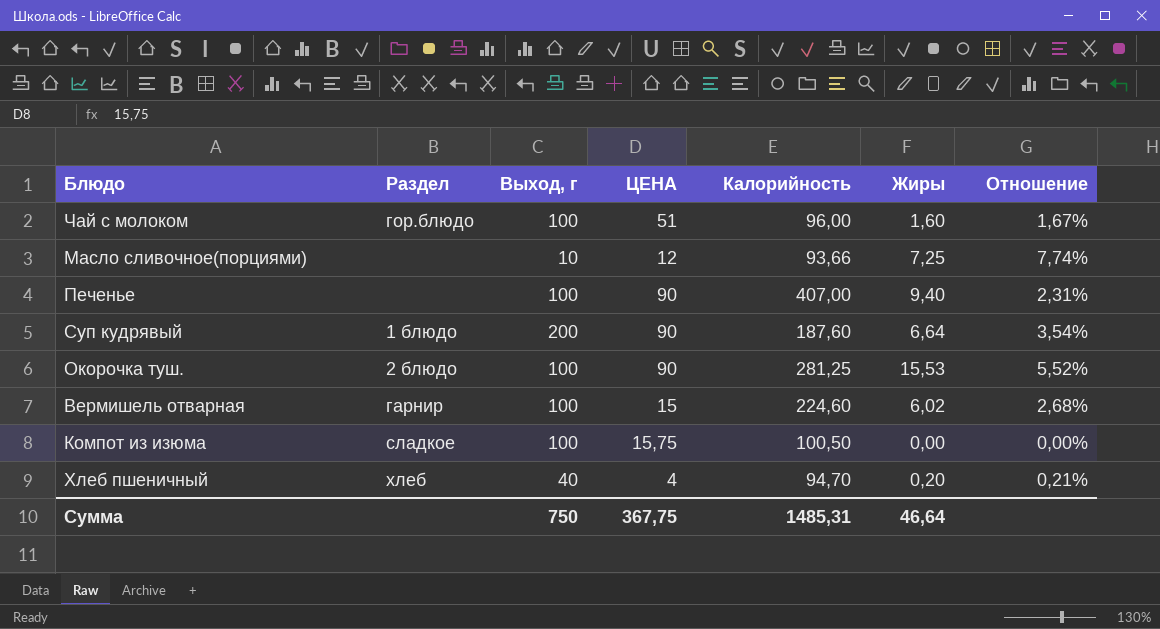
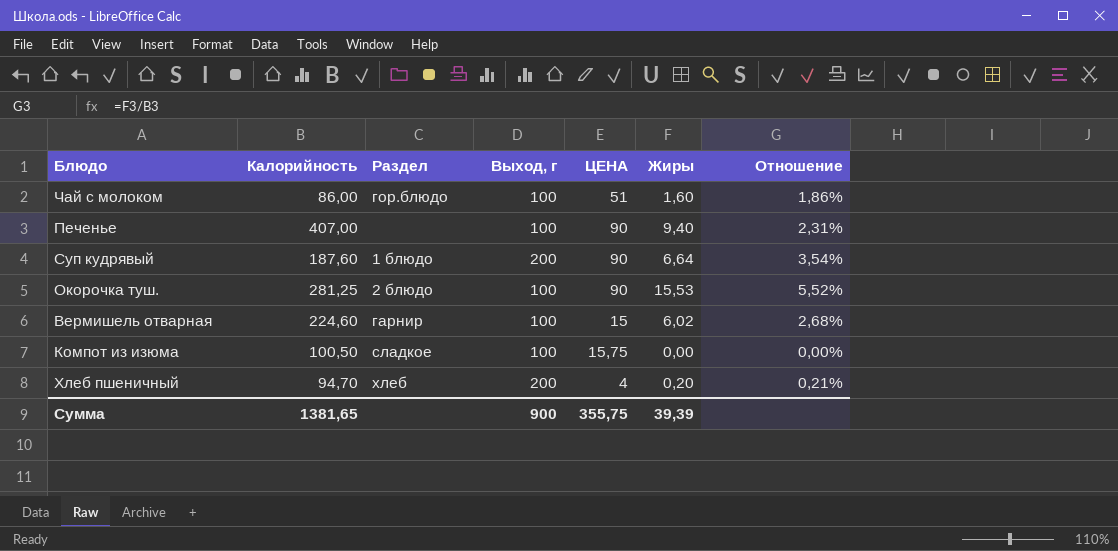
column Калорийность | position: 5 -> 2
row Масло сливочное(порциями): none | 10 | 12 | 93,66 | 7,25 | 7,74% -> none
Чай с молоком | Калорийность: 96,00 -> 86,00
Чай с молоком | Отношение: 1,67% -> 1,86%
Хлеб пшеничный | Выход, г: 40 -> 200
Сумма | Калорийность: 1485,31 -> 1381,65
Сумма | Выход, г: 750 -> 900
Сумма | ЦЕНА: 367,75 -> 355,75
Сумма | Жиры: 46,64 -> 39,39

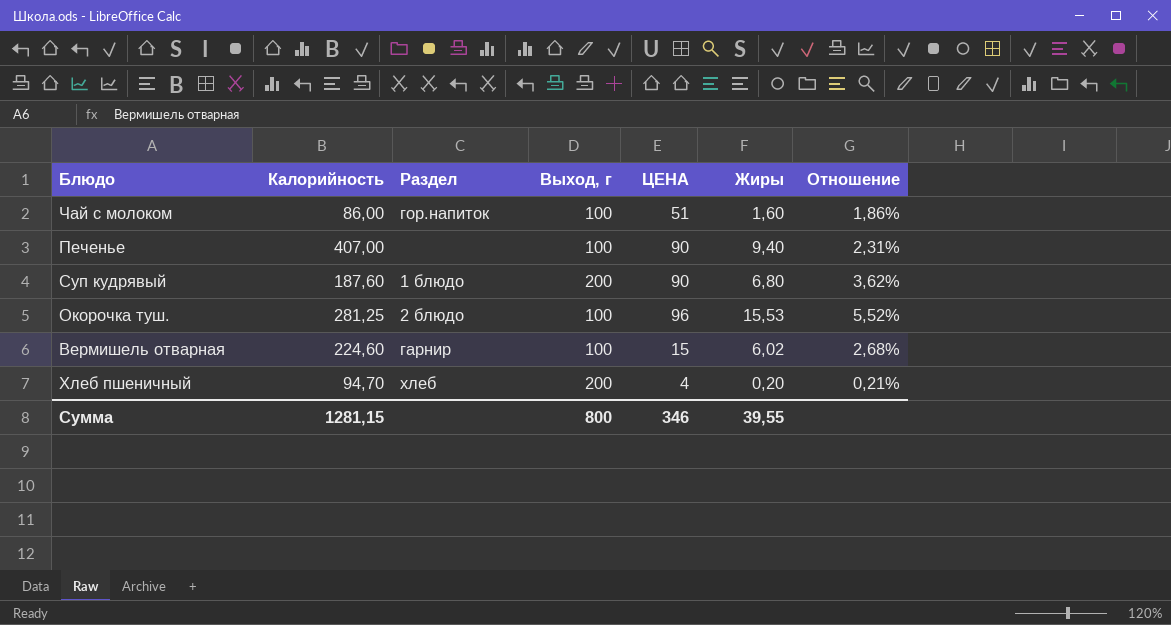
row Компот из изюма: 100,50 | сладкое | 100 | 15,75 | 0,00 | 0,00% -> none
Чай с молоком | Раздел: гор.блюдо -> гор.напиток
Суп кудрявый | Жиры: 6,64 -> 6,80
Суп кудрявый | Отношение: 3,54% -> 3,62%
Окорочка туш. | ЦЕНА: 90 -> 96
Сумма | Калорийность: 1381,65 -> 1281,15
Сумма | Выход, г: 900 -> 800
Сумма | ЦЕНА: 355,75 -> 346
Сумма | Жиры: 39,39 -> 39,55

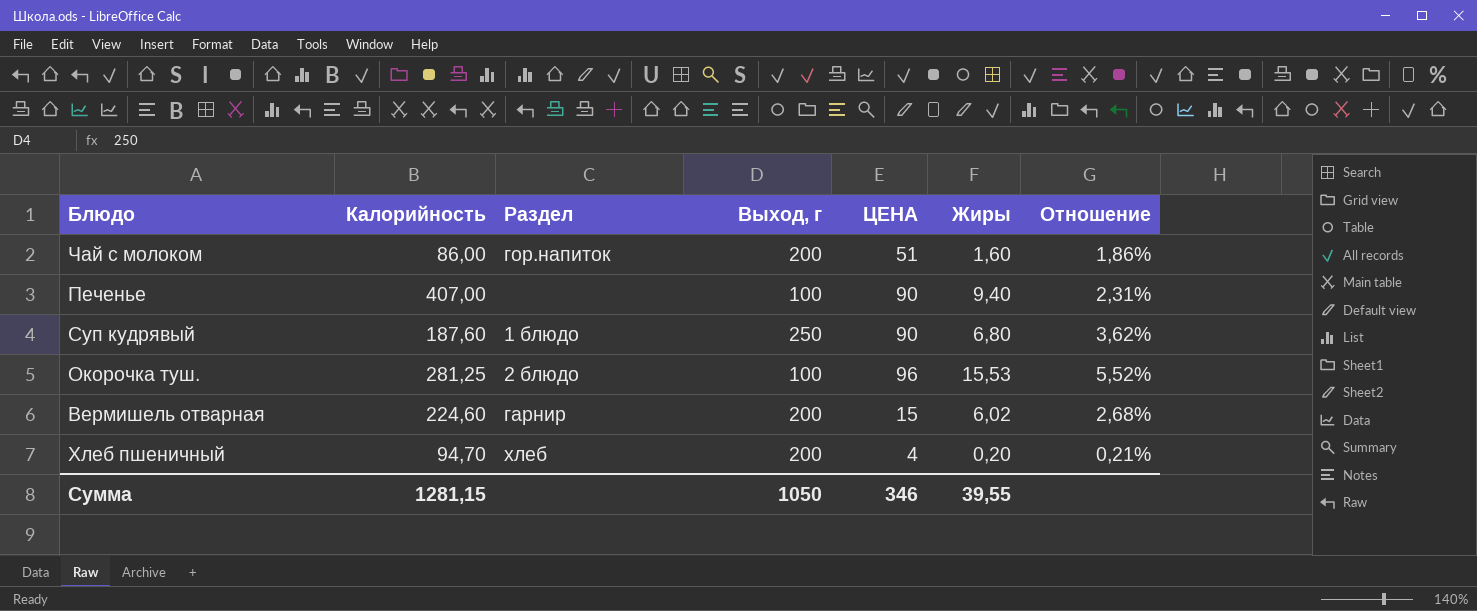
Чай с молоком | Выход, г: 100 -> 200
Суп кудрявый | Выход, г: 200 -> 250
Вермишель отварная | Выход, г: 100 -> 200
Сумма | Выход, г: 800 -> 1050

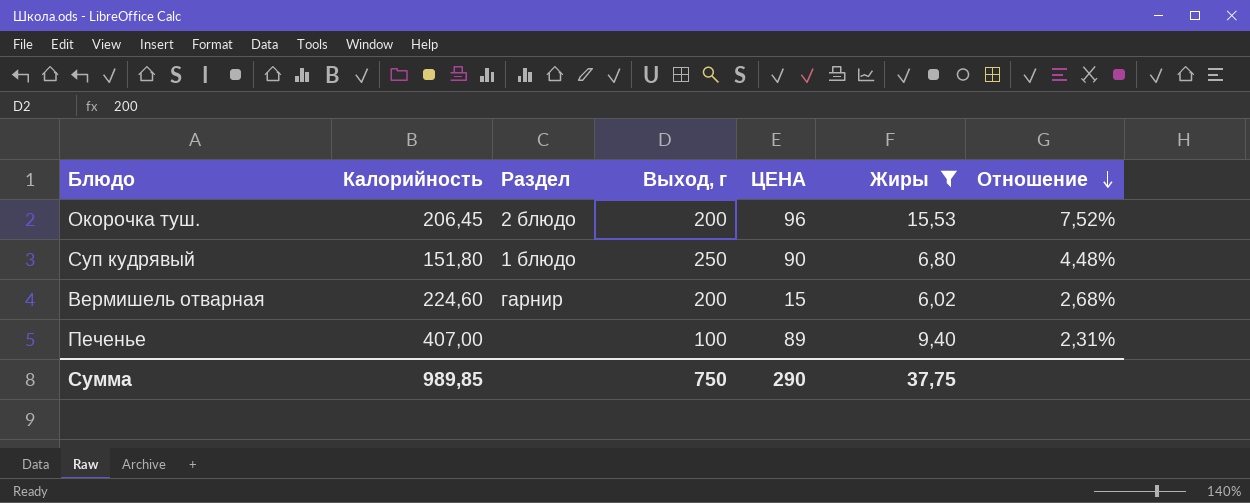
filter: none -> Жиры >= 6,02
row order: none -> Отношение descending
Окорочка туш. | Калорийность: 281,25 -> 206,45
Окорочка туш. | Выход, г: 100 -> 200
Окорочка туш. | Отношение: 5,52% -> 7,52%
Суп кудрявый | Калорийность: 187,60 -> 151,80
Суп кудрявый | Отношение: 3,62% -> 4,48%
Печенье | ЦЕНА: 90 -> 89
Сумма | Калорийность: 1281,15 -> 989,85
Сумма | Выход, г: 1050 -> 750
Сумма | ЦЕНА: 346 -> 290
Сумма | Жиры: 39,55 -> 37,75

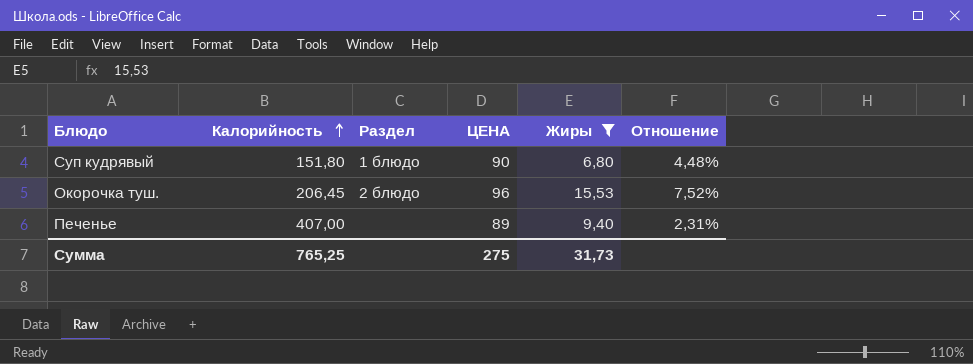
row order: Отношение descending -> Калорийность ascending
column Выход, г | position: 4 -> none
row Вермишель отварная: 224,60 | гарнир | 200 | 15 | 6,02 | 2,68% -> none
Сумма | Калорийность: 989,85 -> 765,25
Сумма | ЦЕНА: 290 -> 275
Сумма | Жиры: 37,75 -> 31,73

